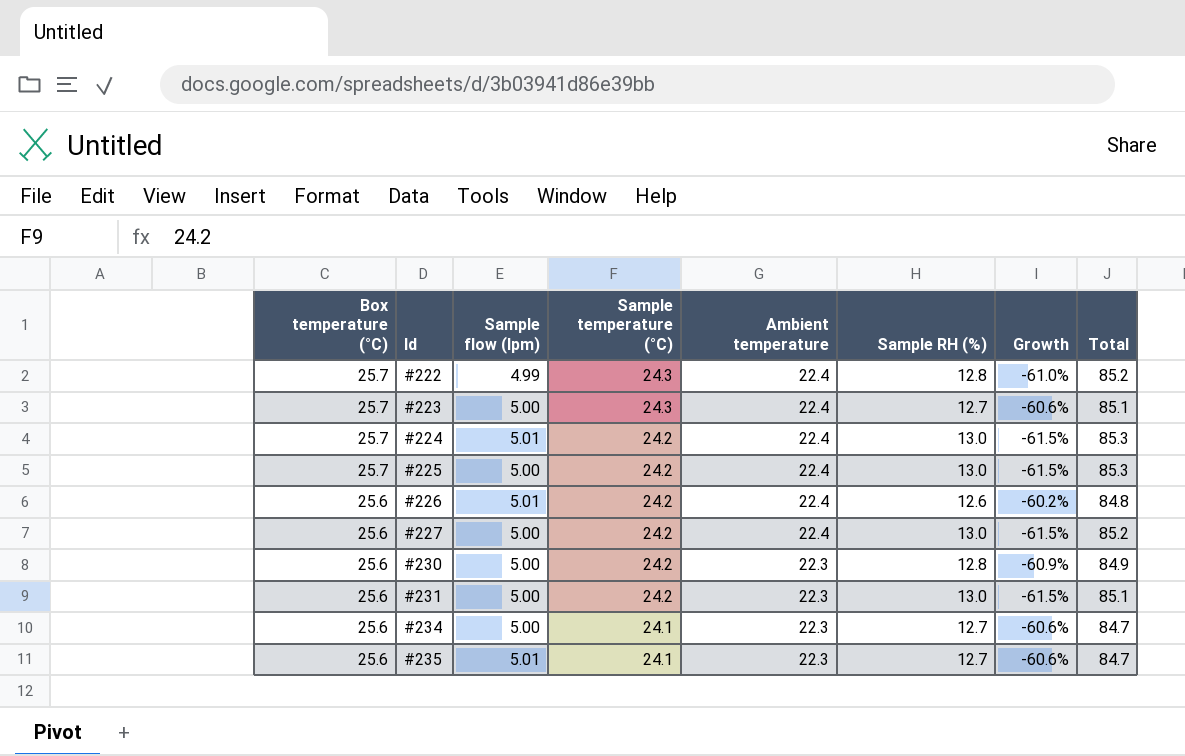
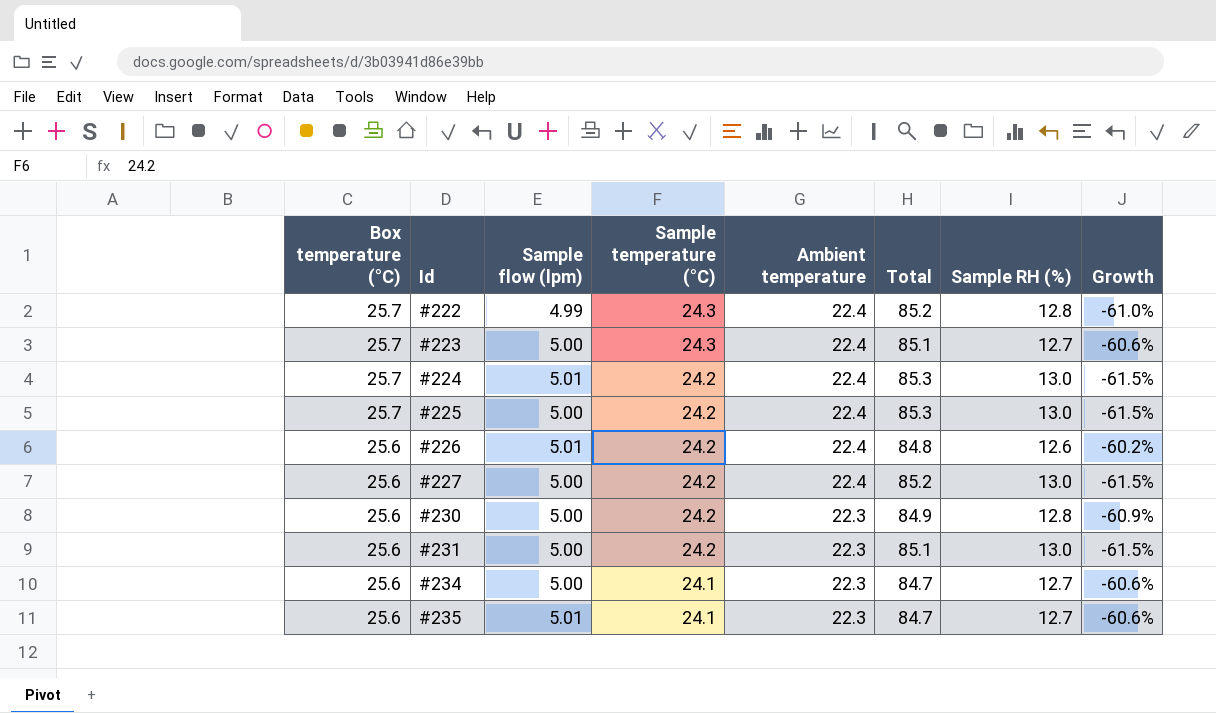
column Total | position: 8 -> 6

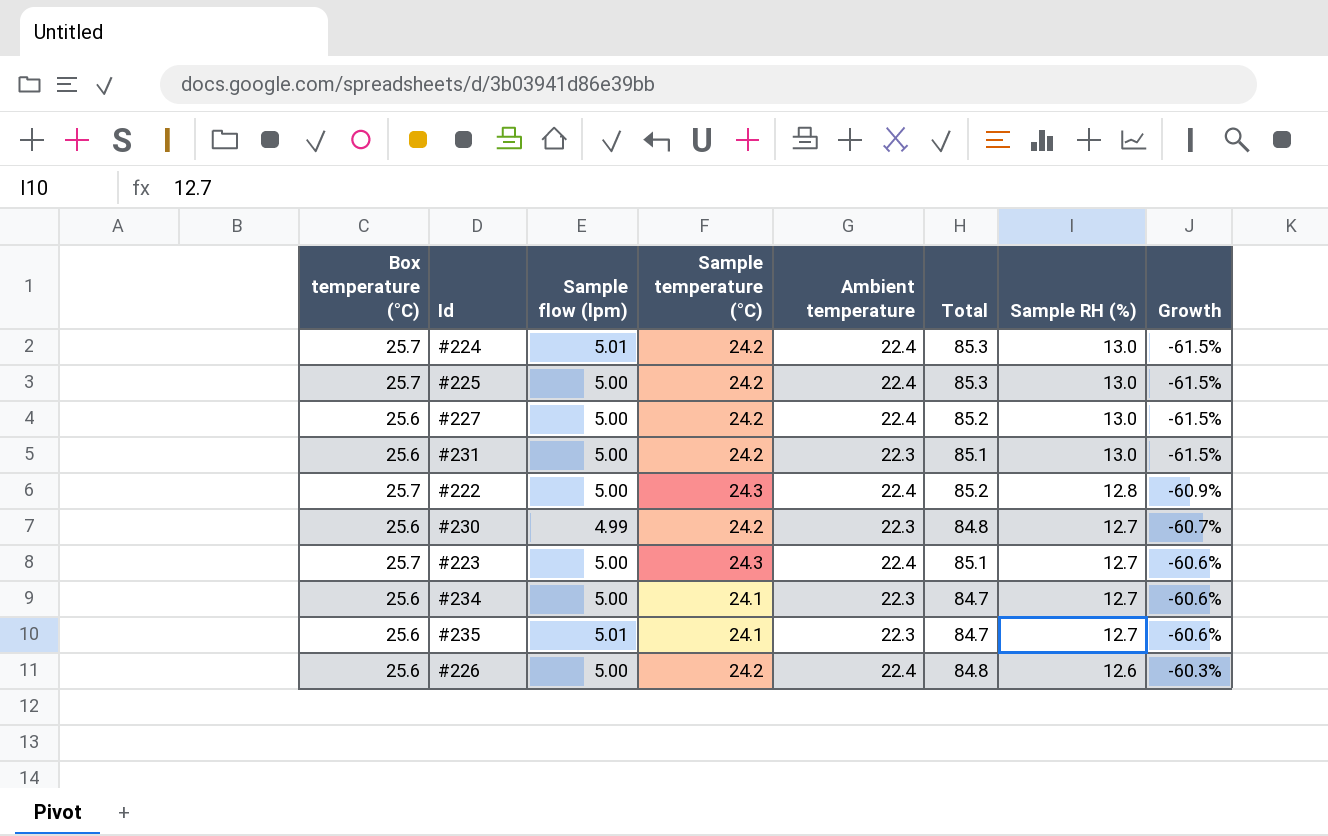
row order: Box temperature (°C) descending -> Sample RH (%) descending
#222 | Sample flow (lpm): 4.99 -> 5.00
#222 | Growth: -61.0% -> -60.9%
#230 | Sample flow (lpm): 5.00 -> 4.99
#230 | Total: 84.9 -> 84.8
#230 | Sample RH (%): 12.8 -> 12.7
#230 | Growth: -60.9% -> -60.7%
#226 | Sample flow (lpm): 5.01 -> 5.00
#226 | Growth: -60.2% -> -60.3%

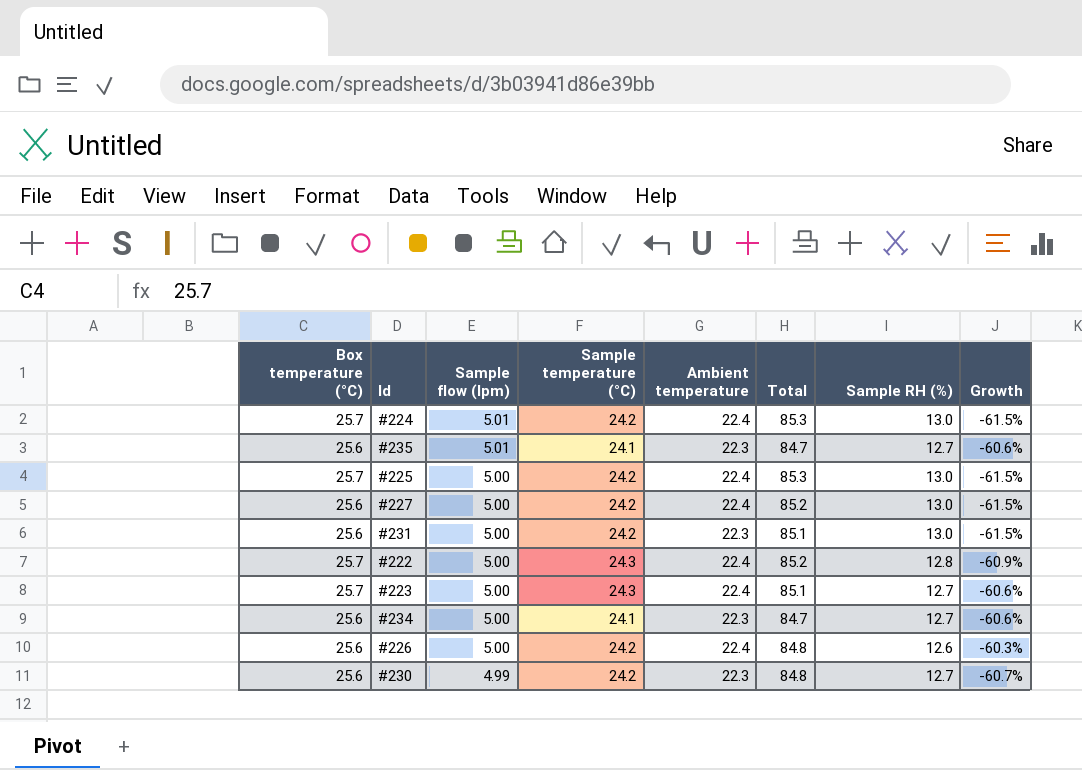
row order: Sample RH (%) descending -> Sample flow (lpm) descending

